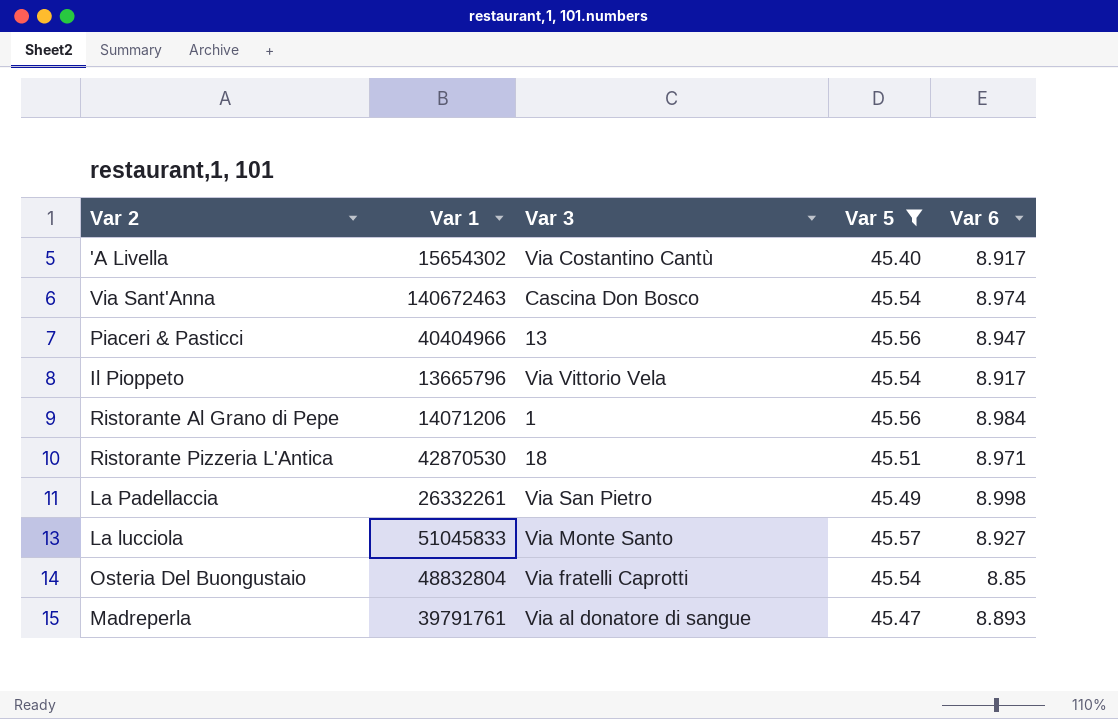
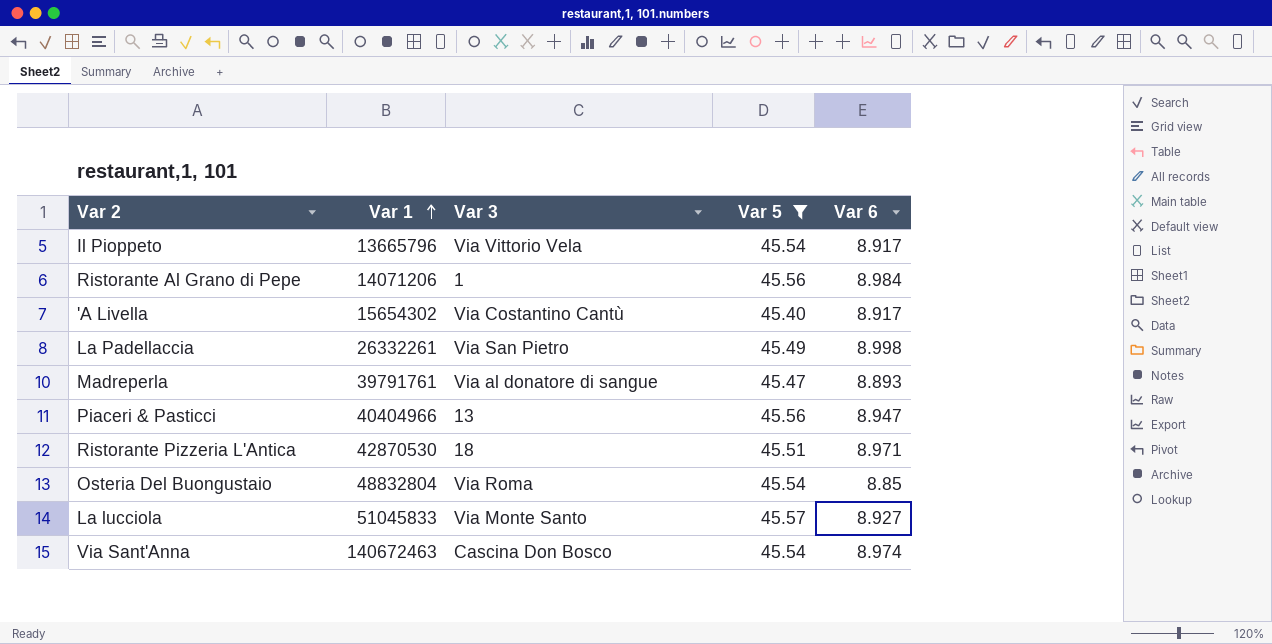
row order: none -> Var 1 ascending
Osteria Del Buongustaio | Var 3: Via fratelli Caprotti -> Via Roma

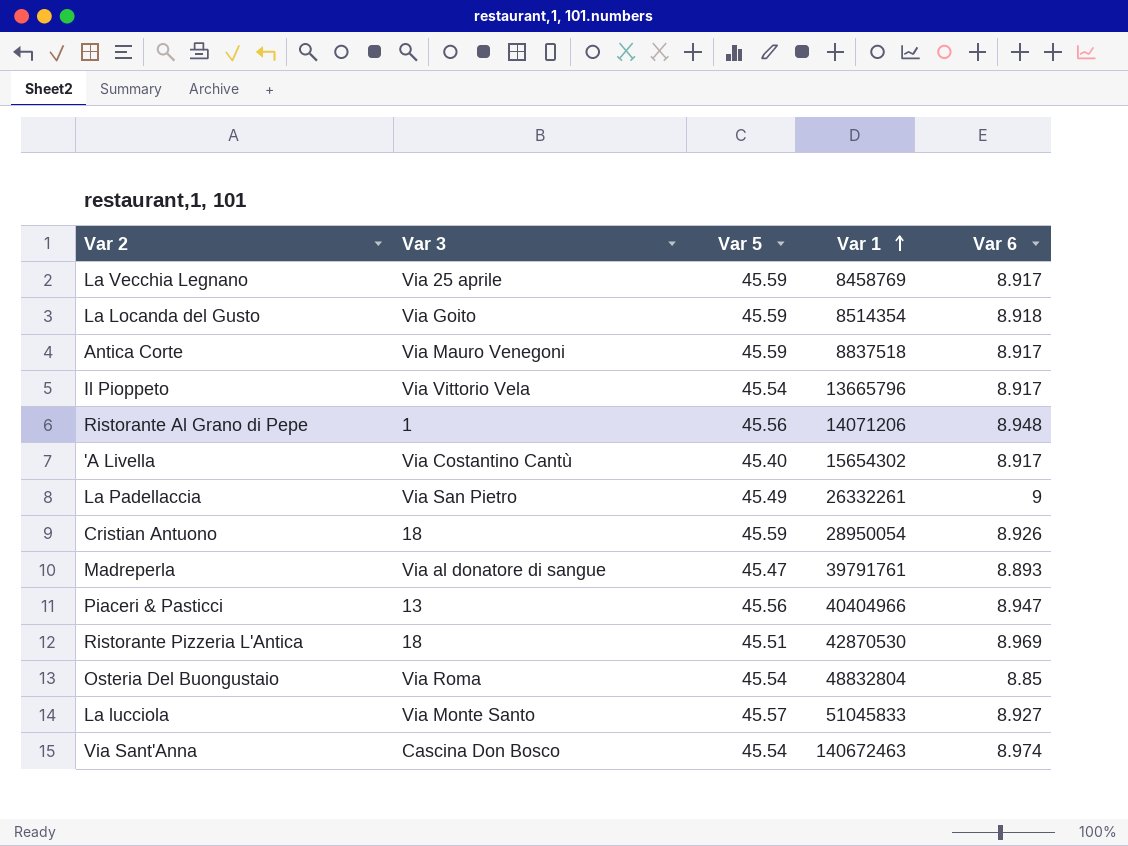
filter: Var 5 != 45.59 -> none
column Var 1 | position: 2 -> 4
Ristorante Al Grano di Pepe | Var 6: 8.984 -> 8.948
La Padellaccia | Var 6: 8.998 -> 9
Ristorante Pizzeria L'Antica | Var 6: 8.971 -> 8.969

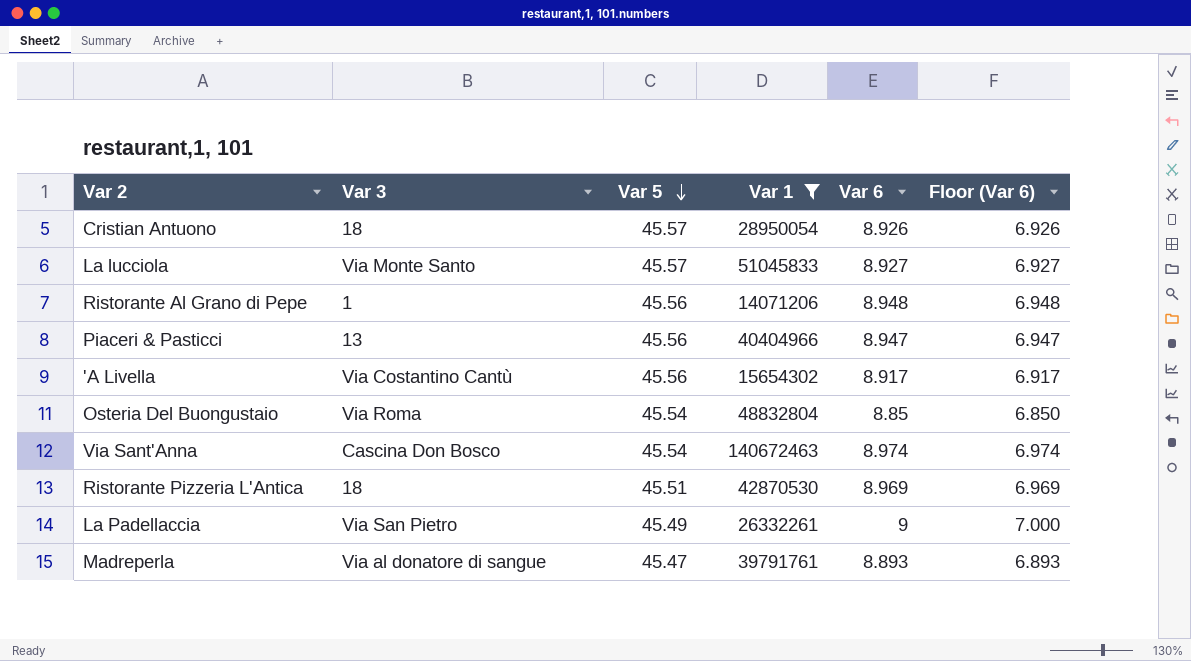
filter: none -> Var 1 >= 14071206
row order: Var 1 ascending -> Var 5 descending
column Floor (Var 6) | formula: none -> [Var 6] - 2
Cristian Antuono | Var 5: 45.59 -> 45.57
'A Livella | Var 5: 45.40 -> 45.56

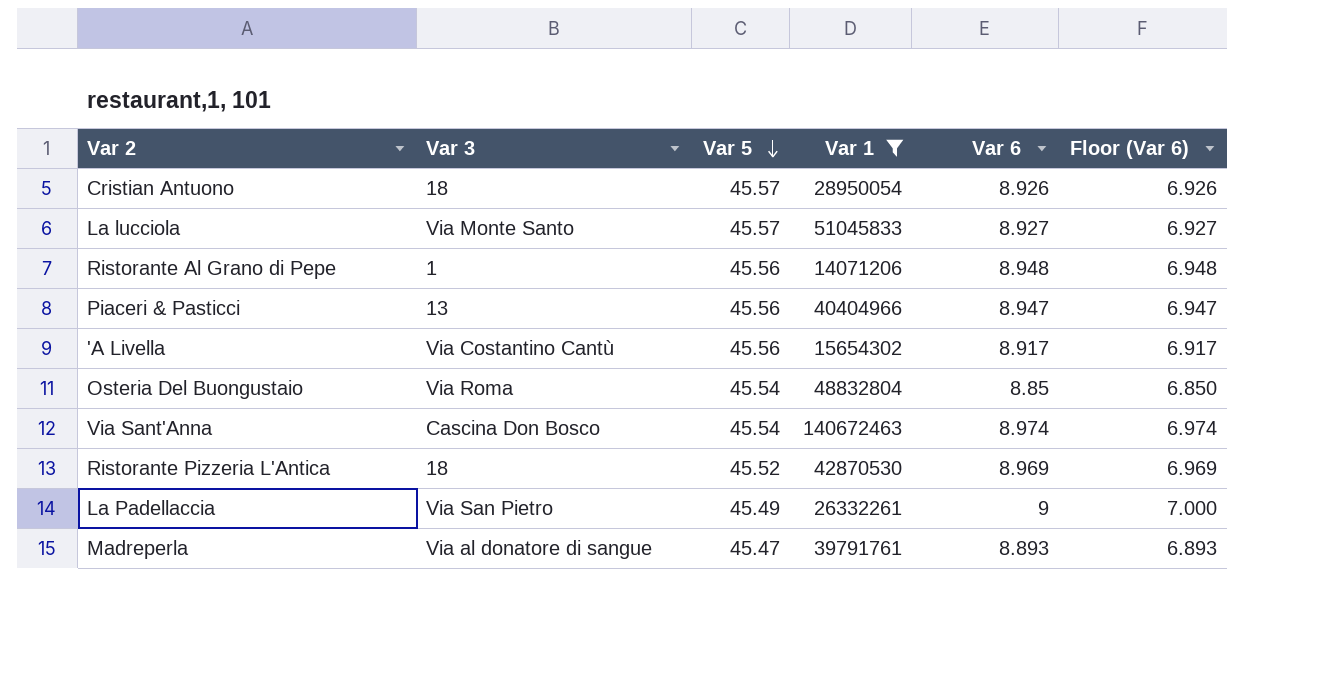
Ristorante Pizzeria L'Antica | Var 5: 45.51 -> 45.52

